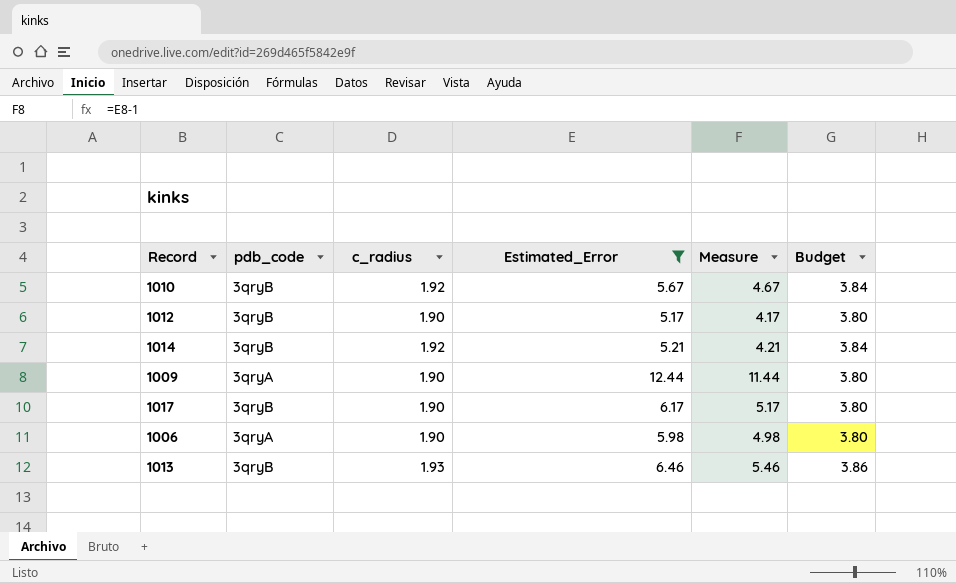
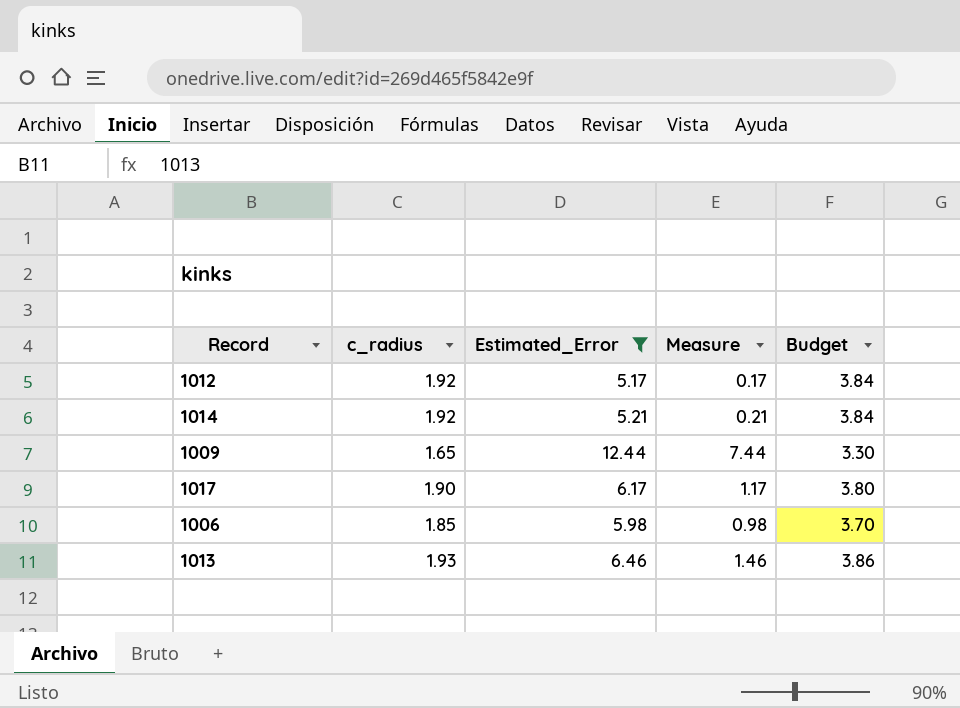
column pdb_code | position: 2 -> none
column Measure | formula: [Estimated_Error] - 1 -> [Estimated_Error] - 5
row 1010: 3qryB | 1.92 | 5.67 | 4.67 | 3.84 -> none
1012 | c_radius: 1.90 -> 1.92
1012 | Budget: 3.80 -> 3.84
1009 | c_radius: 1.90 -> 1.65
1009 | Budget: 3.80 -> 3.30
1006 | c_radius: 1.90 -> 1.85
1006 | Budget: 3.80 -> 3.70

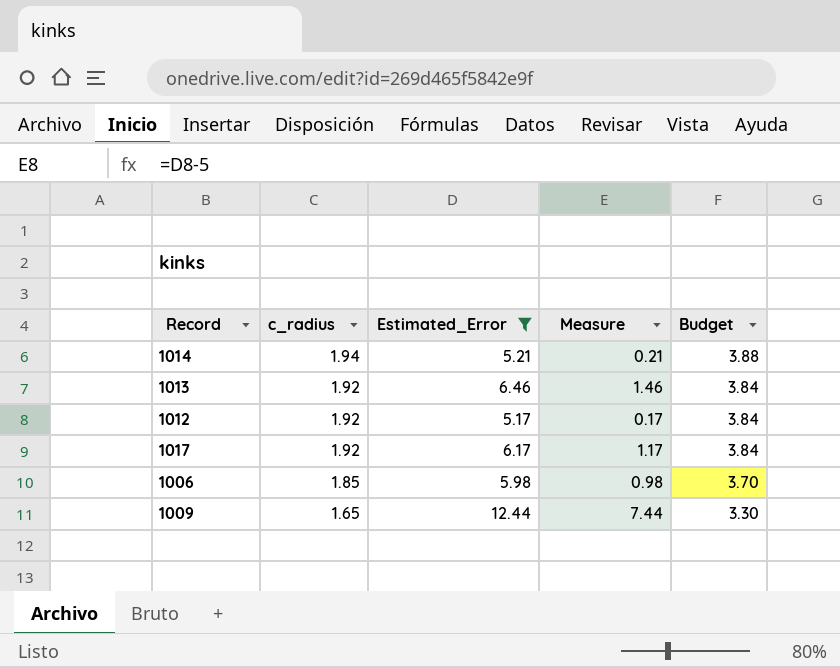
row order: none -> c_radius descending
1014 | c_radius: 1.92 -> 1.94
1014 | Budget: 3.84 -> 3.88
1013 | c_radius: 1.93 -> 1.92
1013 | Budget: 3.86 -> 3.84
1017 | c_radius: 1.90 -> 1.92
1017 | Budget: 3.80 -> 3.84

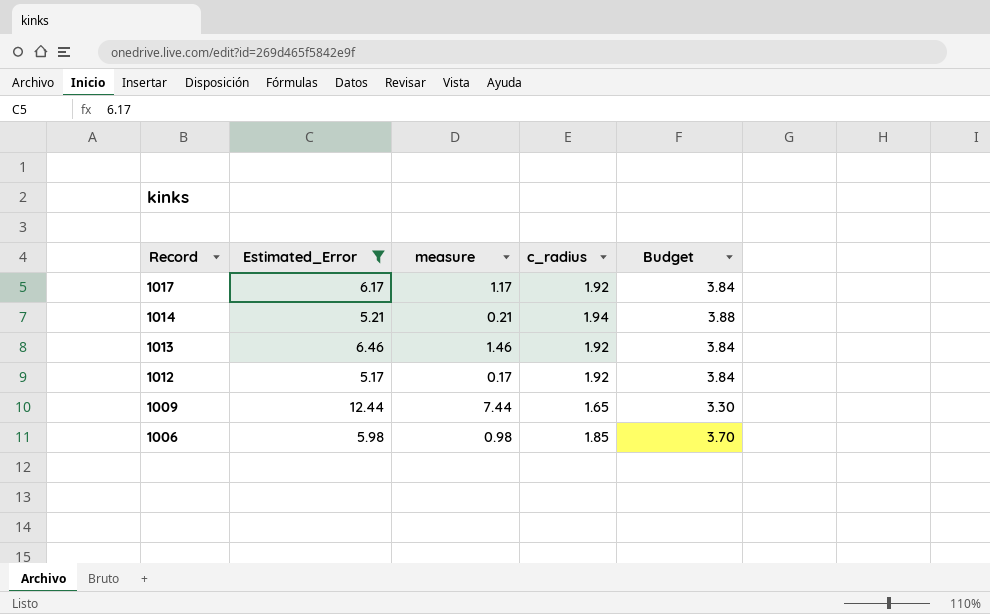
row order: c_radius descending -> Record descending
column name: Measure -> measure
column c_radius | position: 2 -> 4

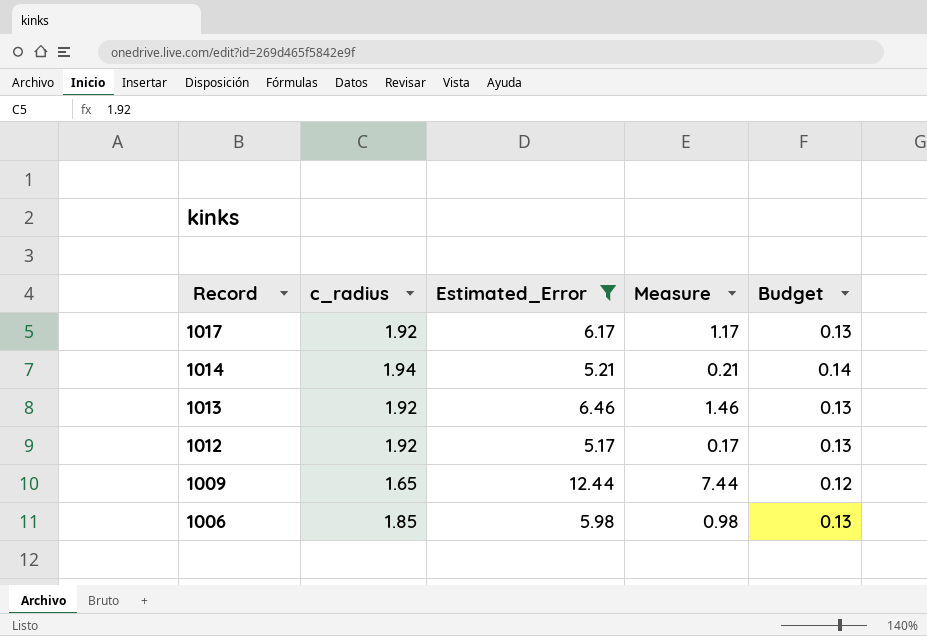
column c_radius | position: 4 -> 2
column name: measure -> Measure
column Budget | formula: [c_radius] * 2 -> [c_radius] * 0.07

